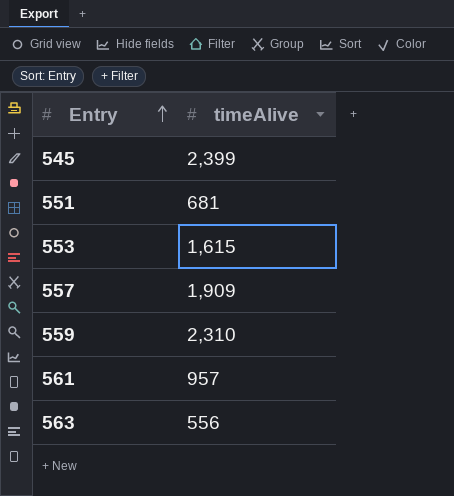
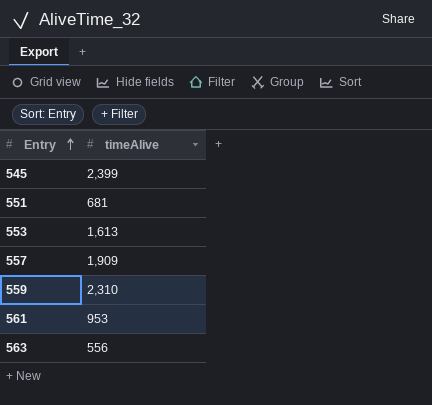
553 | timeAlive: 1,615 -> 1,613
561 | timeAlive: 957 -> 953

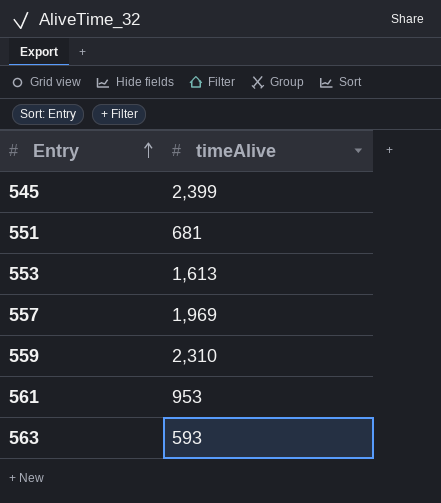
557 | timeAlive: 1,909 -> 1,969
563 | timeAlive: 556 -> 593

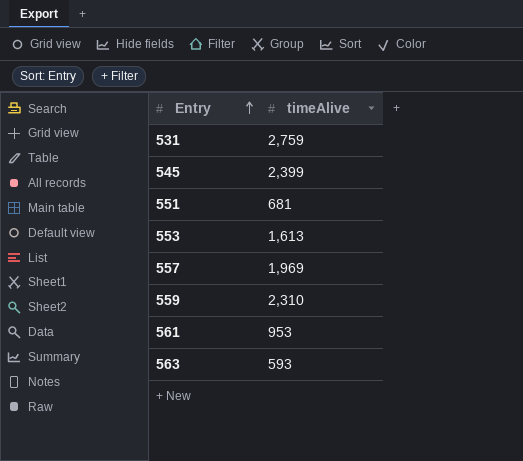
row 531: none -> 2,759

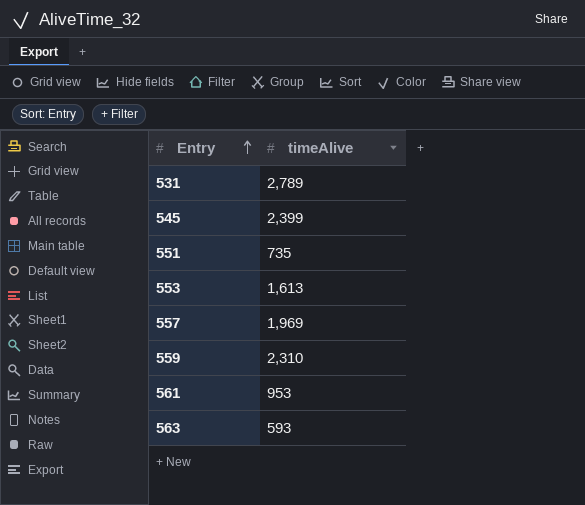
531 | timeAlive: 2,759 -> 2,789
551 | timeAlive: 681 -> 735

